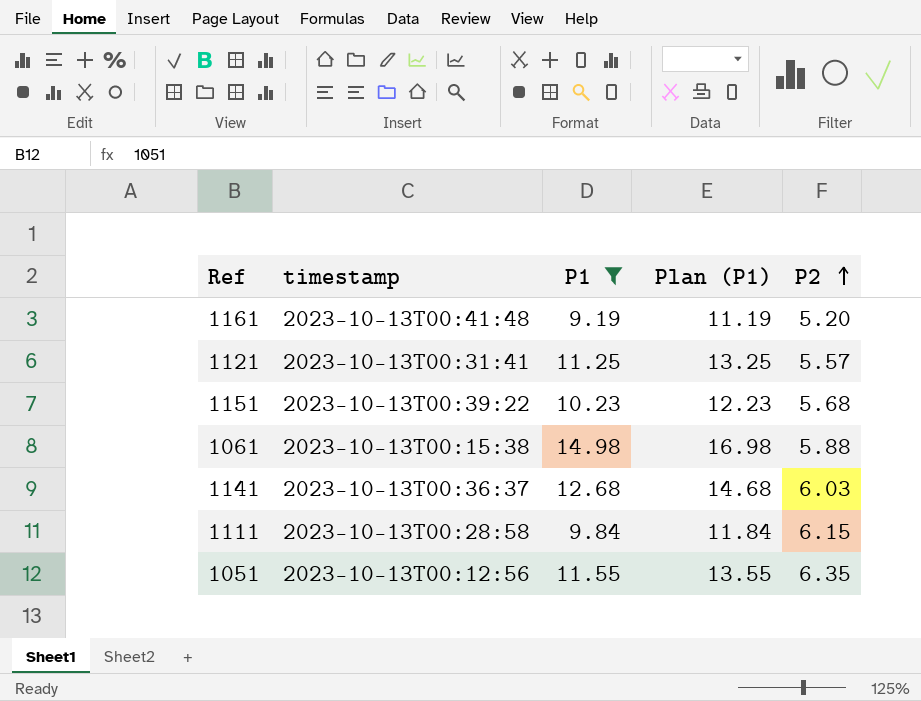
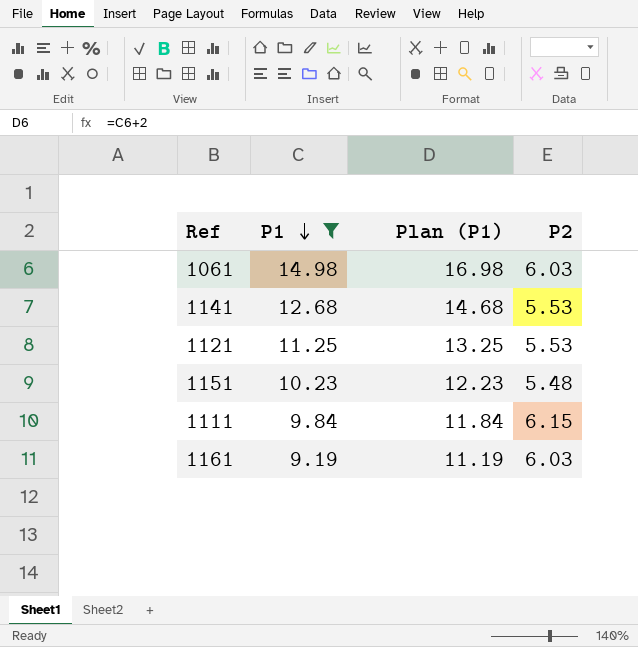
row order: P2 ascending -> P1 descending
column timestamp | position: 2 -> none
row 1051: 2023-10-13T00:12:56 | 11.55 | 13.55 | 6.35 -> none
1061 | P2: 5.88 -> 6.03
1141 | P2: 6.03 -> 5.53
1121 | P2: 5.57 -> 5.53
1151 | P2: 5.68 -> 5.48
1161 | P2: 5.20 -> 6.03

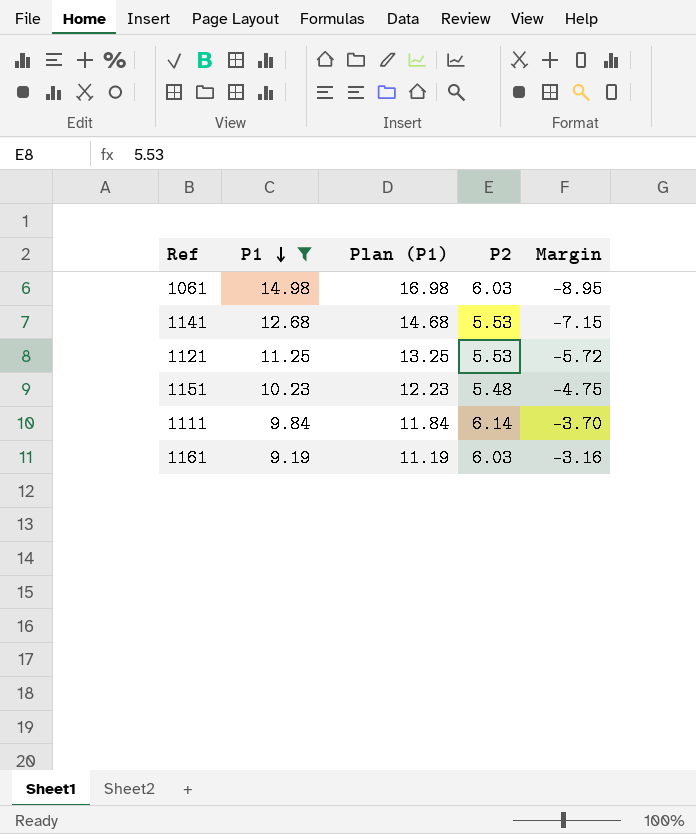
column Margin | formula: none -> [P2] - [P1]
1111 | P2: 6.15 -> 6.14

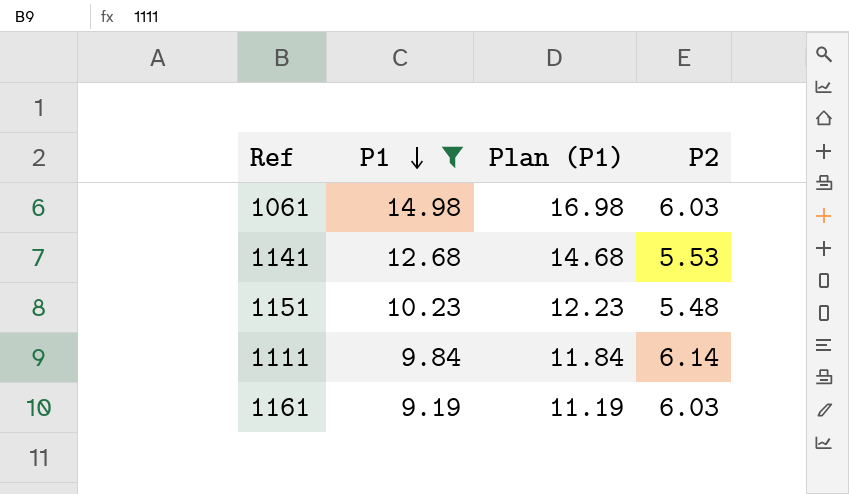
column Margin | formula: [P2] - [P1] -> none
row 1121: 11.25 | 13.25 | 5.53 | -5.72 -> none

